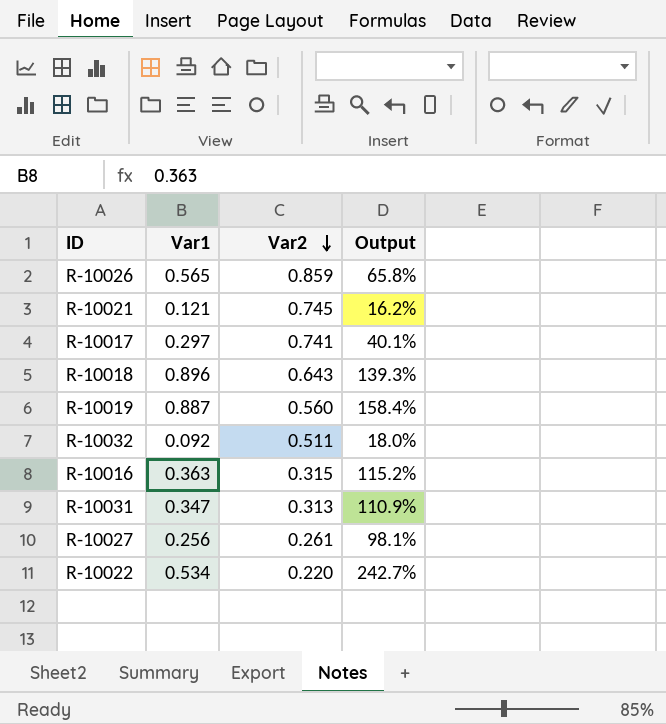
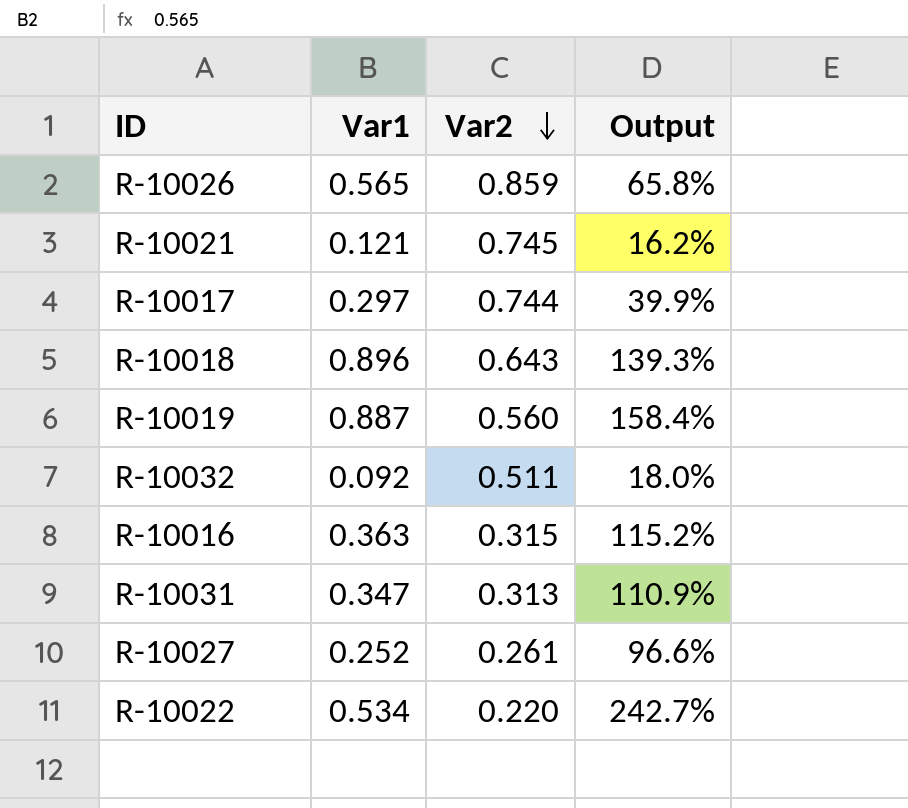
R-10017 | Var2: 0.741 -> 0.744
R-10017 | Output: 40.1% -> 39.9%
R-10027 | Var1: 0.256 -> 0.252
R-10027 | Output: 98.1% -> 96.6%

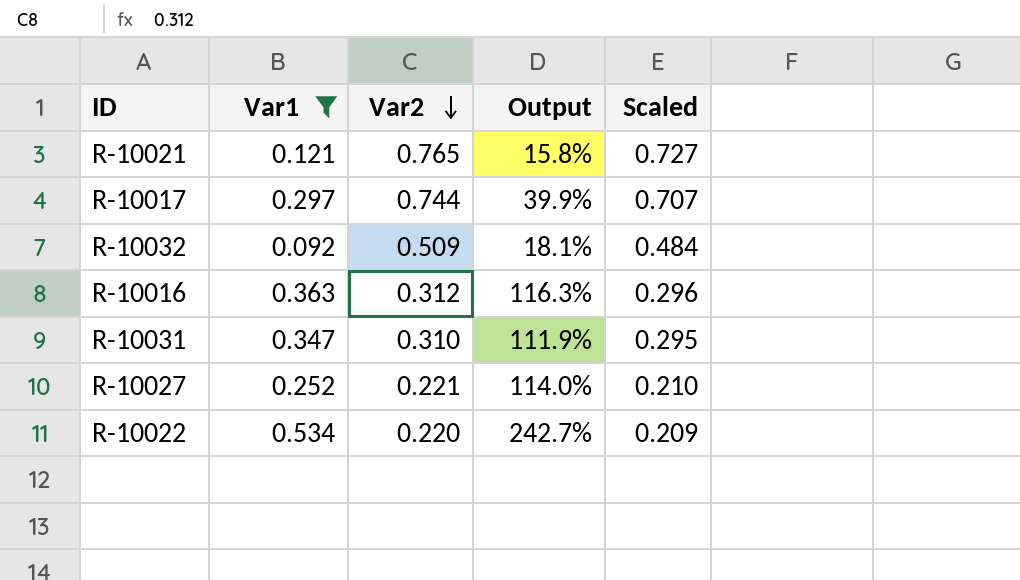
filter: none -> Var1 <= 0.534
column Scaled | formula: none -> [Var2] * 0.95
R-10021 | Var2: 0.745 -> 0.765
R-10021 | Output: 16.2% -> 15.8%
R-10032 | Var2: 0.511 -> 0.509
R-10032 | Output: 18.0% -> 18.1%
R-10016 | Var2: 0.315 -> 0.312
R-10016 | Output: 115.2% -> 116.3%
R-10031 | Var2: 0.313 -> 0.310
R-10031 | Output: 110.9% -> 111.9%
R-10027 | Var2: 0.261 -> 0.221
R-10027 | Output: 96.6% -> 114.0%

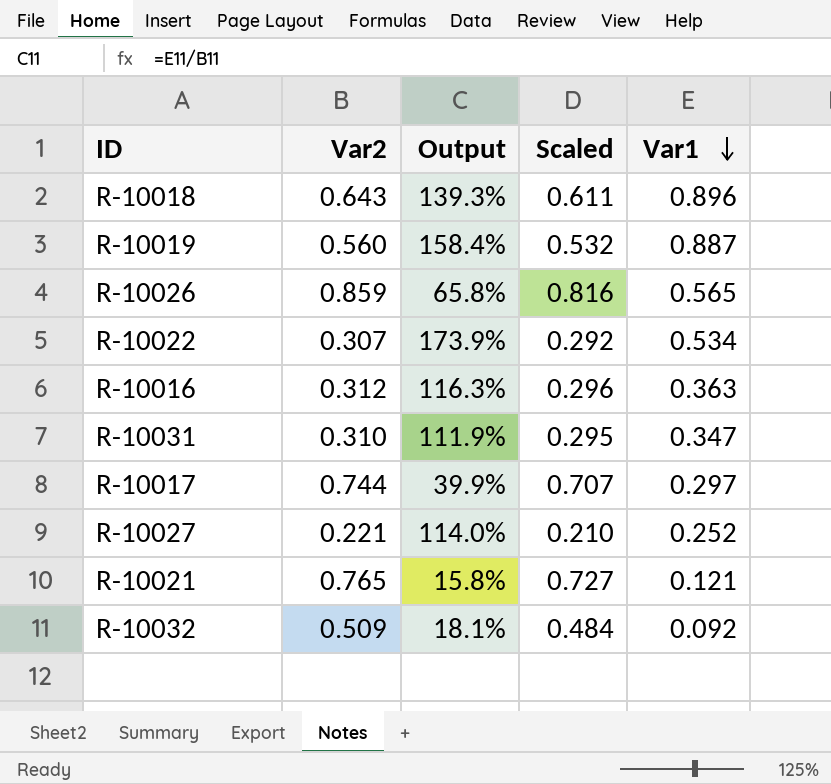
filter: Var1 <= 0.534 -> none
row order: Var2 descending -> Var1 descending
column Var1 | position: 2 -> 5
R-10022 | Var2: 0.220 -> 0.307
R-10022 | Output: 242.7% -> 173.9%
R-10022 | Scaled: 0.209 -> 0.292

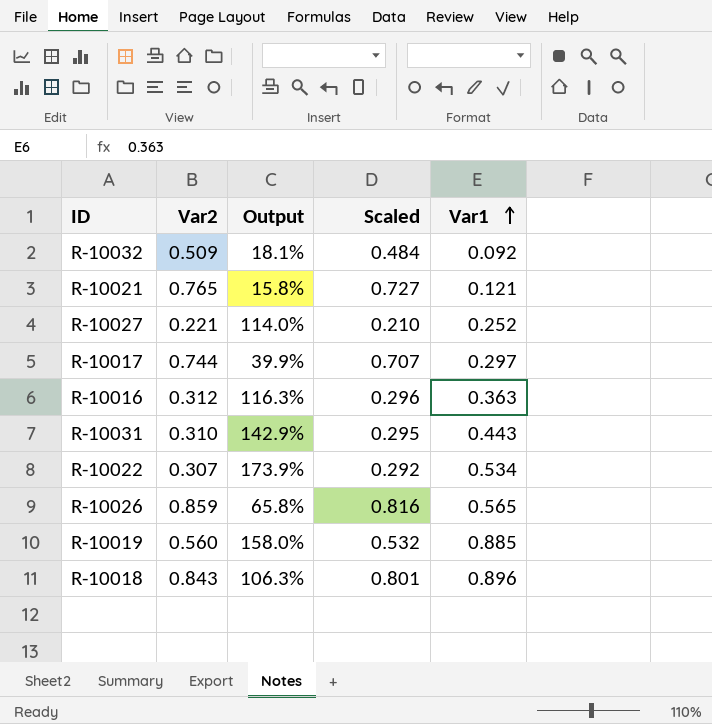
row order: Var1 descending -> Var1 ascending
R-10031 | Output: 111.9% -> 142.9%
R-10031 | Var1: 0.347 -> 0.443
R-10019 | Output: 158.4% -> 158.0%
R-10019 | Var1: 0.887 -> 0.885
R-10018 | Var2: 0.643 -> 0.843
R-10018 | Output: 139.3% -> 106.3%
R-10018 | Scaled: 0.611 -> 0.801

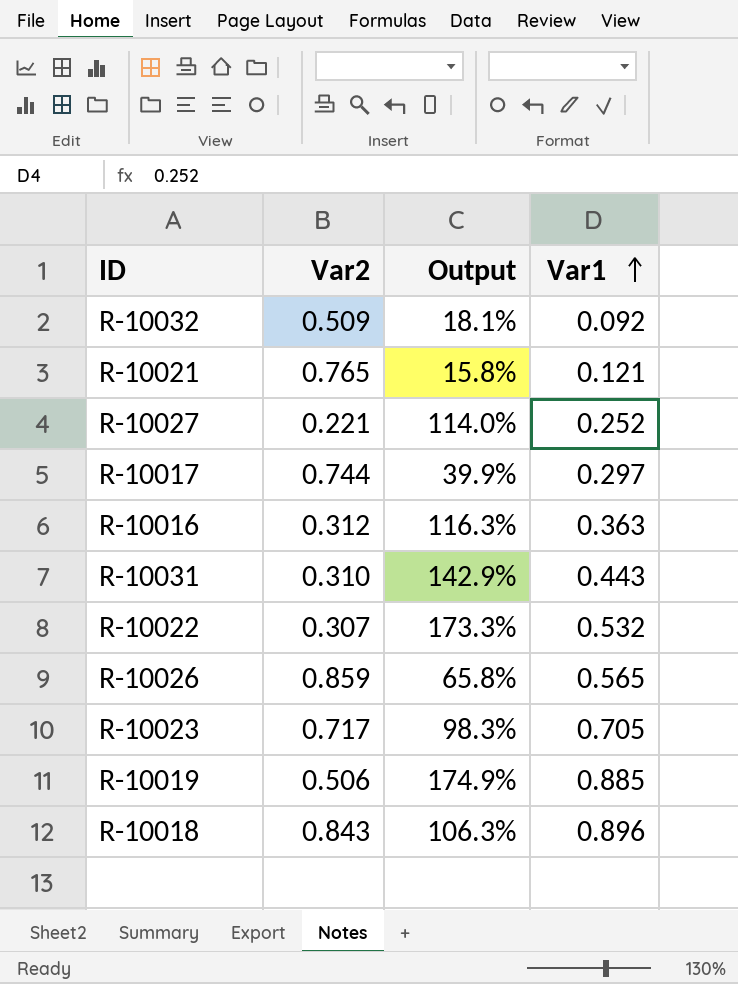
column Scaled | formula: [Var2] * 0.95 -> none
R-10022 | Output: 173.9% -> 173.3%
R-10022 | Var1: 0.534 -> 0.532
row R-10023: none -> 0.717 | 98.3% | 0.705
R-10019 | Var2: 0.560 -> 0.506
R-10019 | Output: 158.0% -> 174.9%

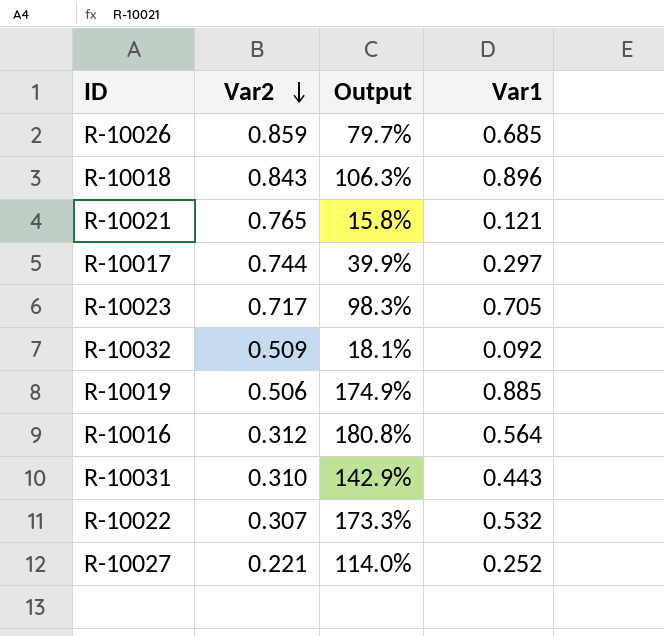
row order: Var1 ascending -> Var2 descending
R-10026 | Output: 65.8% -> 79.7%
R-10026 | Var1: 0.565 -> 0.685
R-10016 | Output: 116.3% -> 180.8%
R-10016 | Var1: 0.363 -> 0.564

